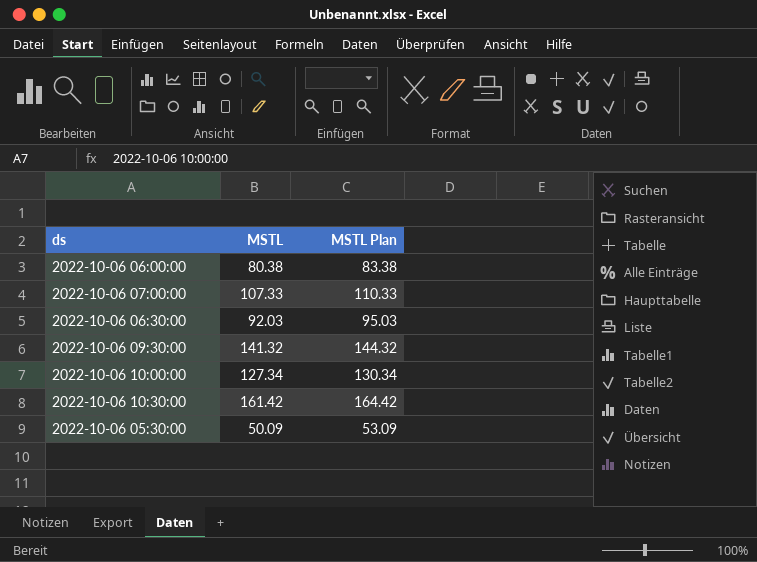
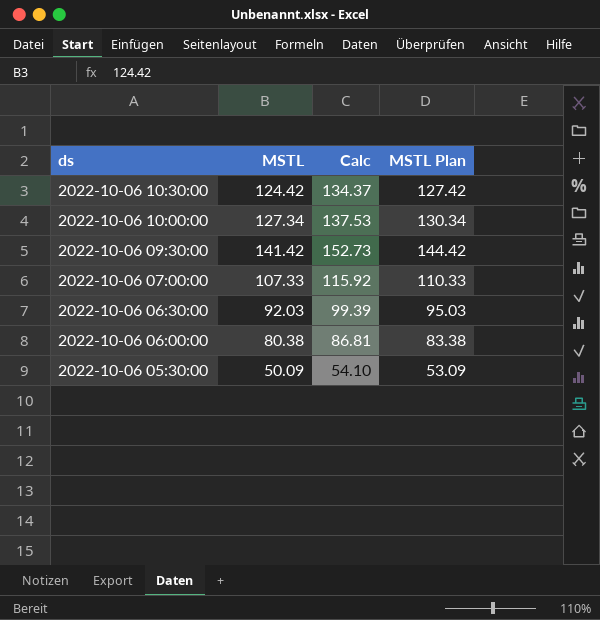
row order: none -> ds descending
column Calc | formula: none -> [MSTL] * 1.08
2022-10-06 10:30:00 | MSTL: 161.42 -> 124.42
2022-10-06 10:30:00 | MSTL Plan: 164.42 -> 127.42
2022-10-06 09:30:00 | MSTL: 141.32 -> 141.42
2022-10-06 09:30:00 | MSTL Plan: 144.32 -> 144.42

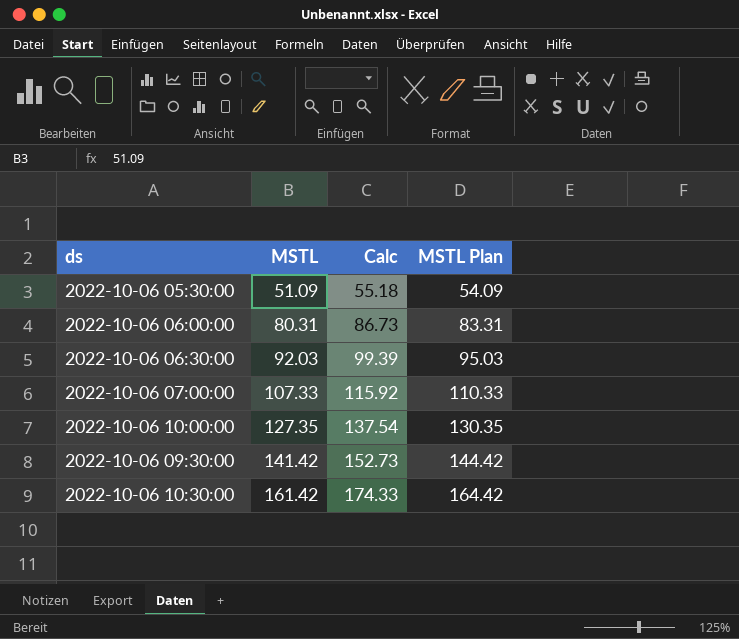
row order: ds descending -> MSTL ascending
2022-10-06 05:30:00 | MSTL: 50.09 -> 51.09
2022-10-06 05:30:00 | Calc: 54.10 -> 55.18
2022-10-06 05:30:00 | MSTL Plan: 53.09 -> 54.09
2022-10-06 06:00:00 | MSTL: 80.38 -> 80.31
2022-10-06 06:00:00 | Calc: 86.81 -> 86.73
2022-10-06 06:00:00 | MSTL Plan: 83.38 -> 83.31
2022-10-06 10:00:00 | MSTL: 127.34 -> 127.35
2022-10-06 10:00:00 | Calc: 137.53 -> 137.54
2022-10-06 10:00:00 | MSTL Plan: 130.34 -> 130.35
2022-10-06 10:30:00 | MSTL: 124.42 -> 161.42
2022-10-06 10:30:00 | Calc: 134.37 -> 174.33
2022-10-06 10:30:00 | MSTL Plan: 127.42 -> 164.42

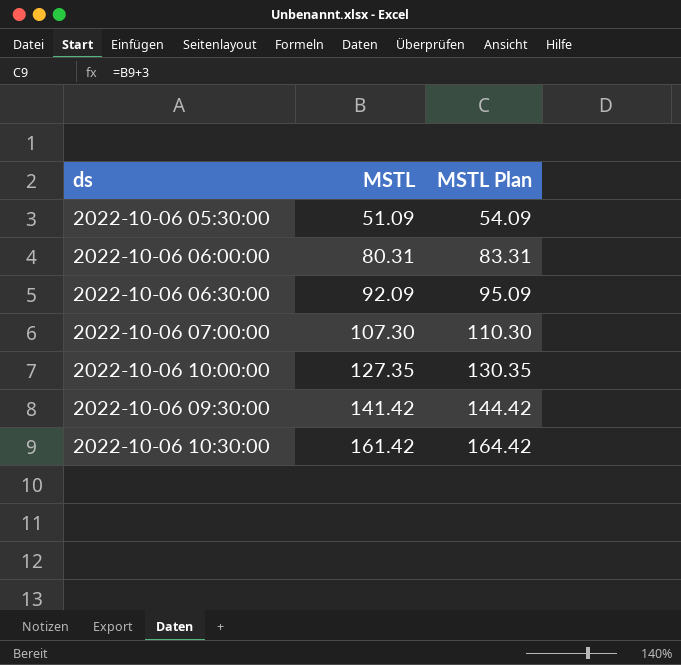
column Calc | formula: [MSTL] * 1.08 -> none
2022-10-06 06:30:00 | MSTL: 92.03 -> 92.09
2022-10-06 06:30:00 | MSTL Plan: 95.03 -> 95.09
2022-10-06 07:00:00 | MSTL: 107.33 -> 107.30
2022-10-06 07:00:00 | MSTL Plan: 110.33 -> 110.30

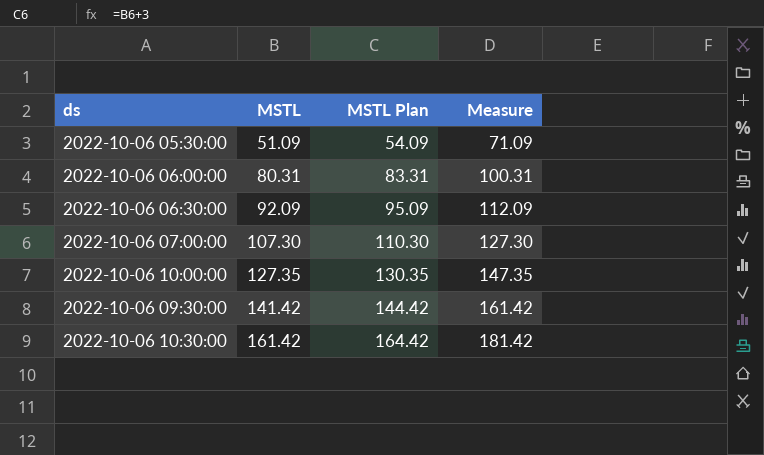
column Measure | formula: none -> [MSTL] + 20

